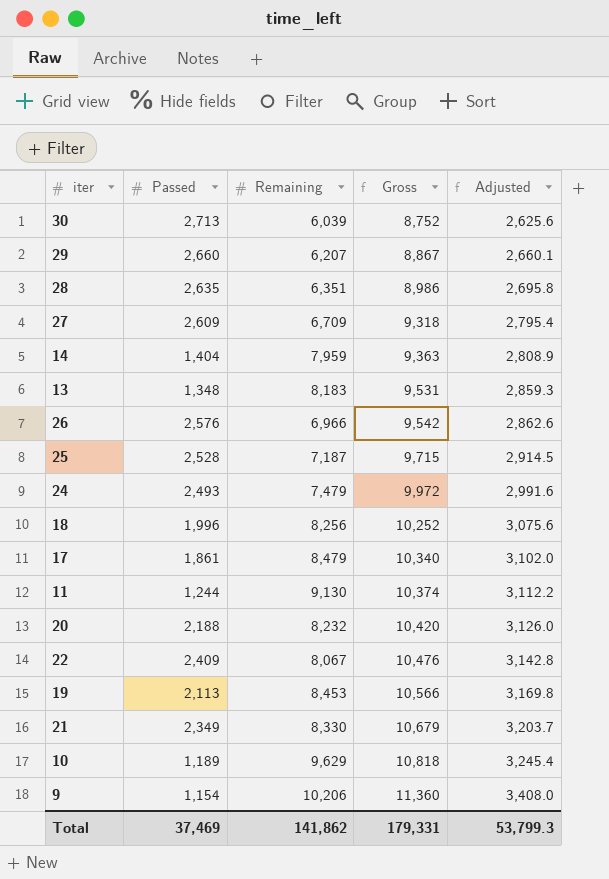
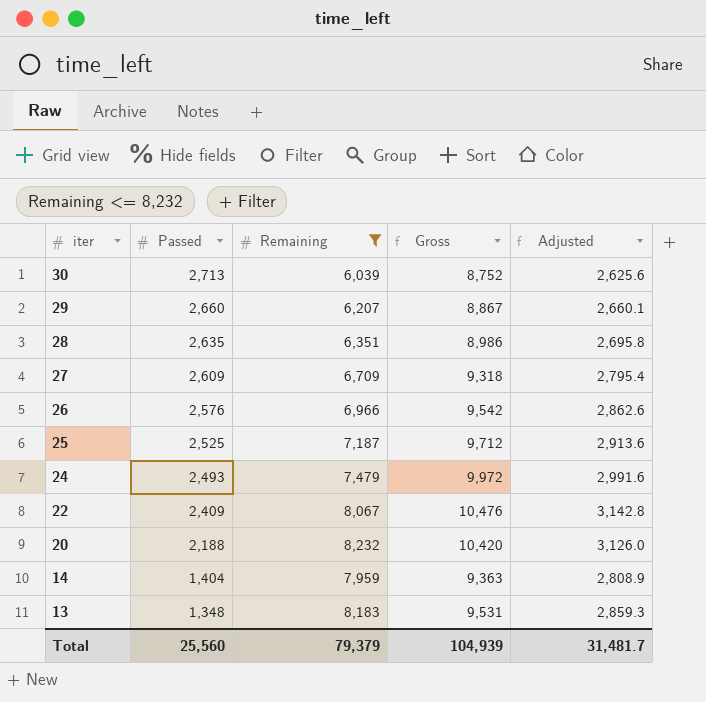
filter: none -> Remaining <= 8,232
row order: Gross ascending -> iter descending
25 | Passed: 2,528 -> 2,525
25 | Gross: 9,715 -> 9,712
25 | Adjusted: 2,914.5 -> 2,913.6
Total | Passed: 37,469 -> 25,560
Total | Remaining: 141,862 -> 79,379
Total | Gross: 179,331 -> 104,939
Total | Adjusted: 53,799.3 -> 31,481.7

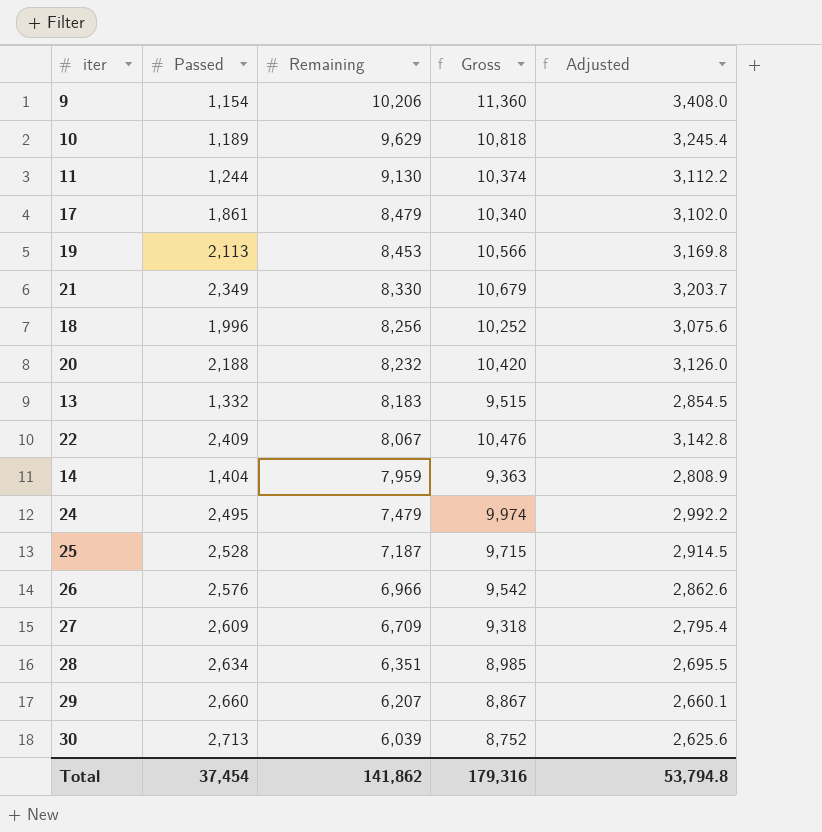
filter: Remaining <= 8,232 -> none
row order: iter descending -> Remaining descending
13 | Passed: 1,348 -> 1,332
13 | Gross: 9,531 -> 9,515
13 | Adjusted: 2,859.3 -> 2,854.5
24 | Passed: 2,493 -> 2,495
24 | Gross: 9,972 -> 9,974
24 | Adjusted: 2,991.6 -> 2,992.2
25 | Passed: 2,525 -> 2,528
25 | Gross: 9,712 -> 9,715
25 | Adjusted: 2,913.6 -> 2,914.5
28 | Passed: 2,635 -> 2,634
28 | Gross: 8,986 -> 8,985
28 | Adjusted: 2,695.8 -> 2,695.5
Total | Passed: 25,560 -> 37,454
Total | Remaining: 79,379 -> 141,862
Total | Gross: 104,939 -> 179,316
Total | Adjusted: 31,481.7 -> 53,794.8

